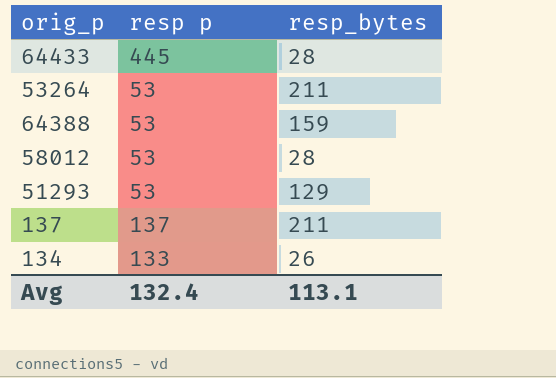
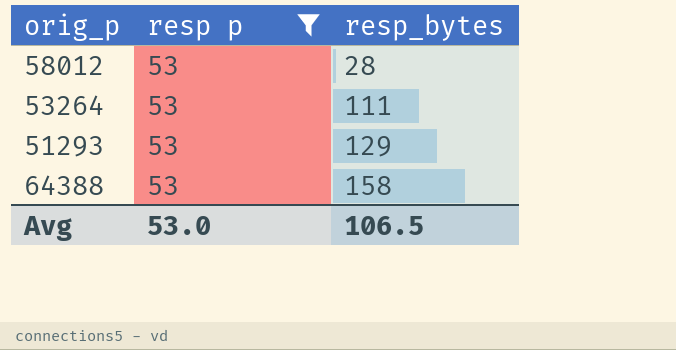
filter: none -> resp p = 53
row order: none -> resp_bytes ascending
53264 | resp_bytes: 211 -> 111
64388 | resp_bytes: 159 -> 158
Avg | resp p: 132.4 -> 53.0
Avg | resp_bytes: 113.1 -> 106.5

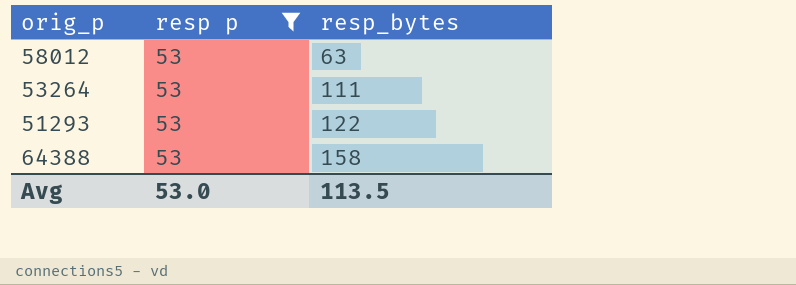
58012 | resp_bytes: 28 -> 63
51293 | resp_bytes: 129 -> 122
Avg | resp_bytes: 106.5 -> 113.5

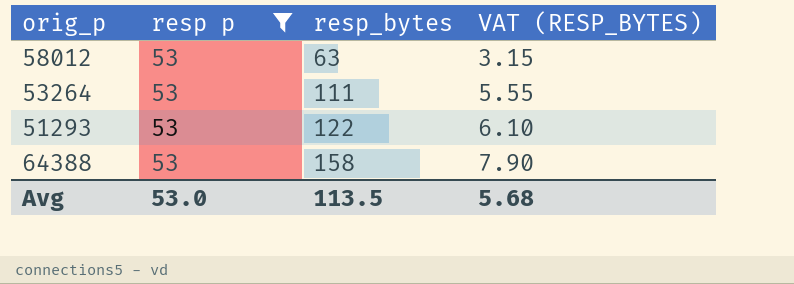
column VAT (RESP_BYTES) | formula: none -> [resp_bytes] * 0.05

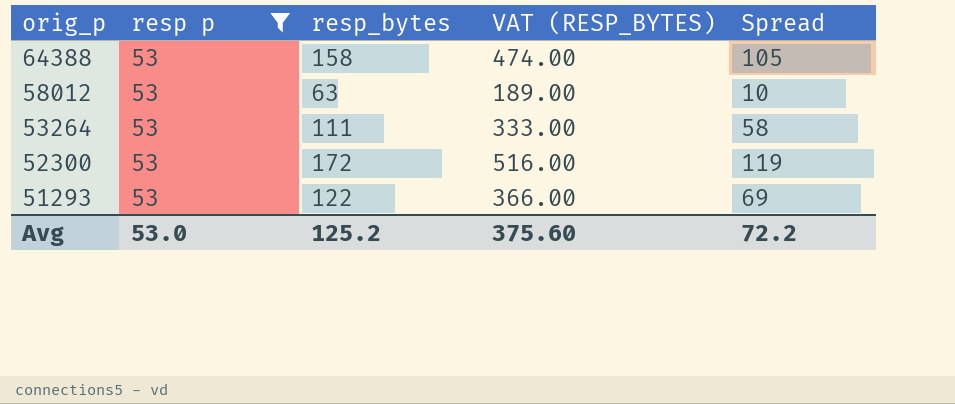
row order: resp_bytes ascending -> orig_p descending
column VAT (RESP_BYTES) | formula: [resp_bytes] * 0.05 -> [resp_bytes] * 3
column Spread | formula: none -> [resp_bytes] - [resp p]
row 52300: none -> 53 | 172 | 516.00 | 119
Avg | resp_bytes: 113.5 -> 125.2
Avg | VAT (RESP_BYTES): 5.68 -> 375.60

